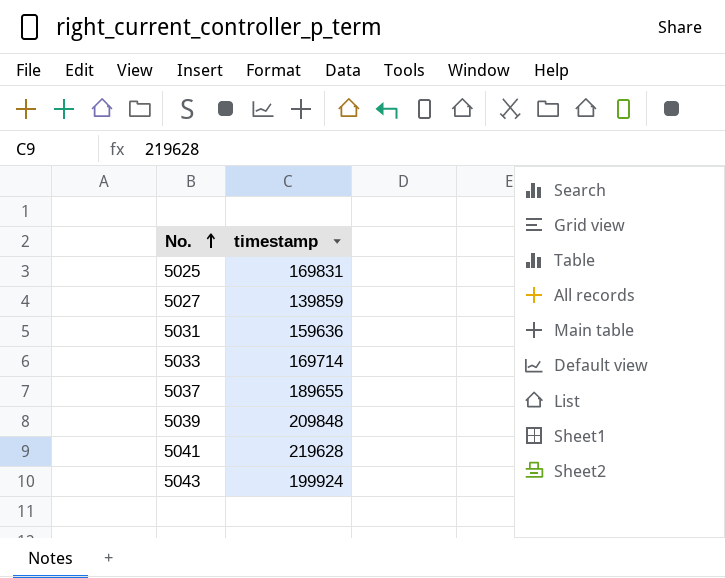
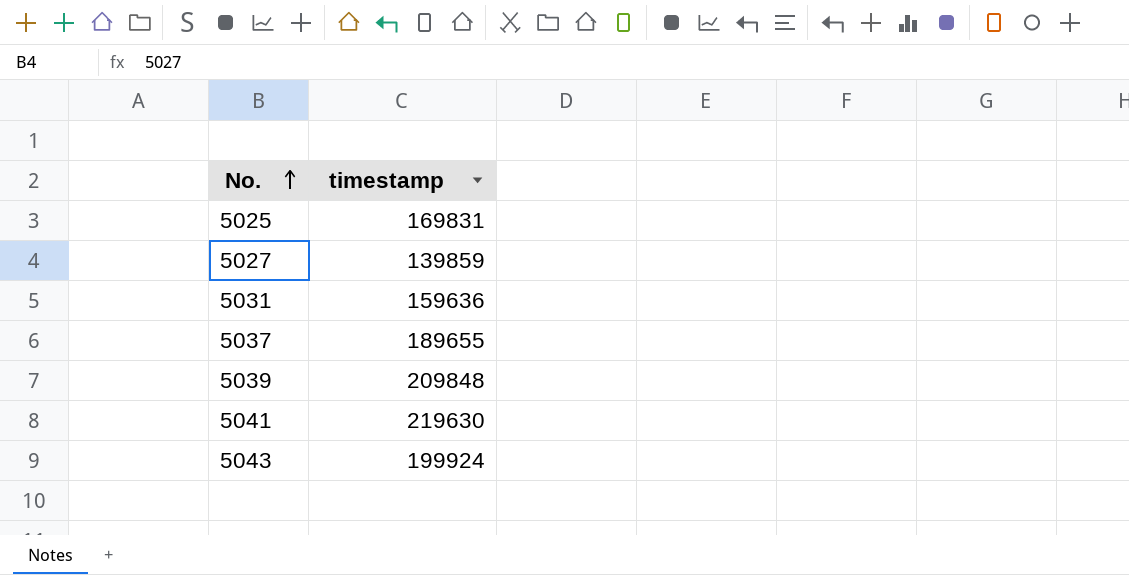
row 5033: 169714 -> none
5041 | timestamp: 219628 -> 219630

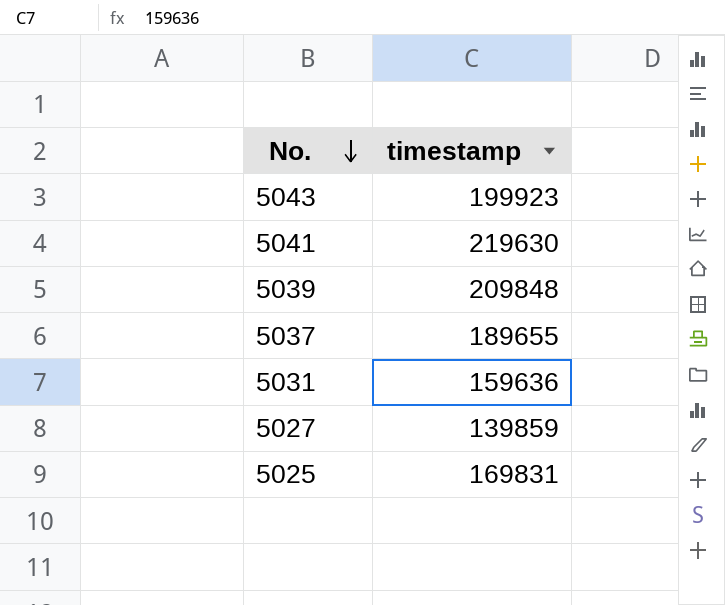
row order: No. ascending -> No. descending
5043 | timestamp: 199924 -> 199923

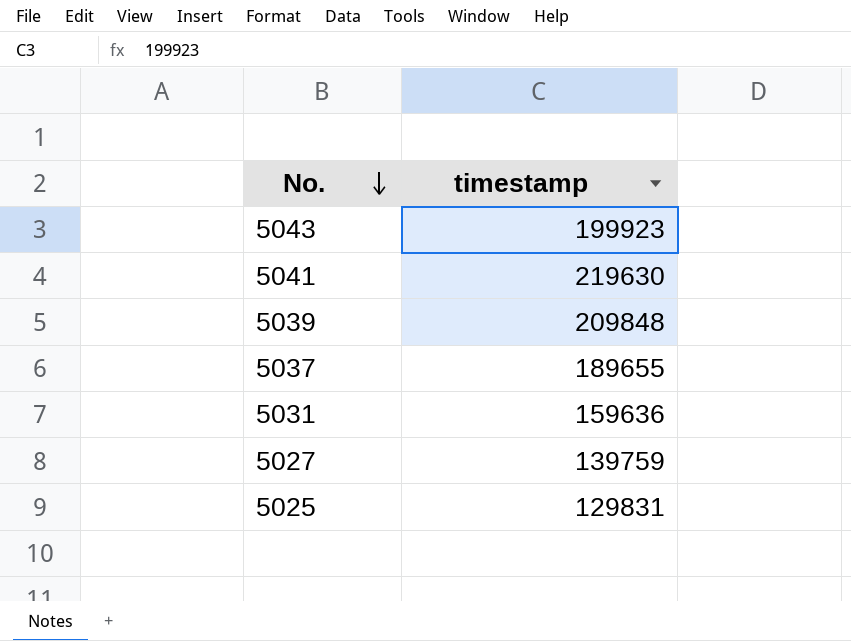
5027 | timestamp: 139859 -> 139759
5025 | timestamp: 169831 -> 129831

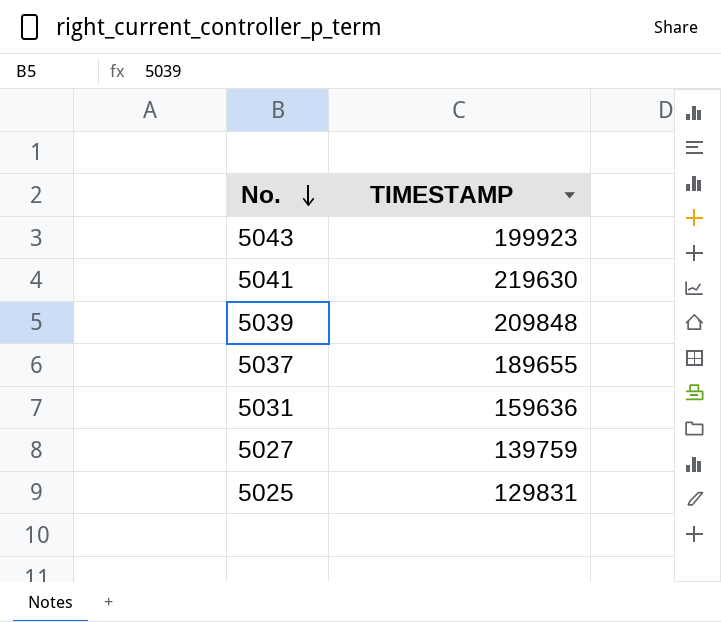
column name: timestamp -> TIMESTAMP

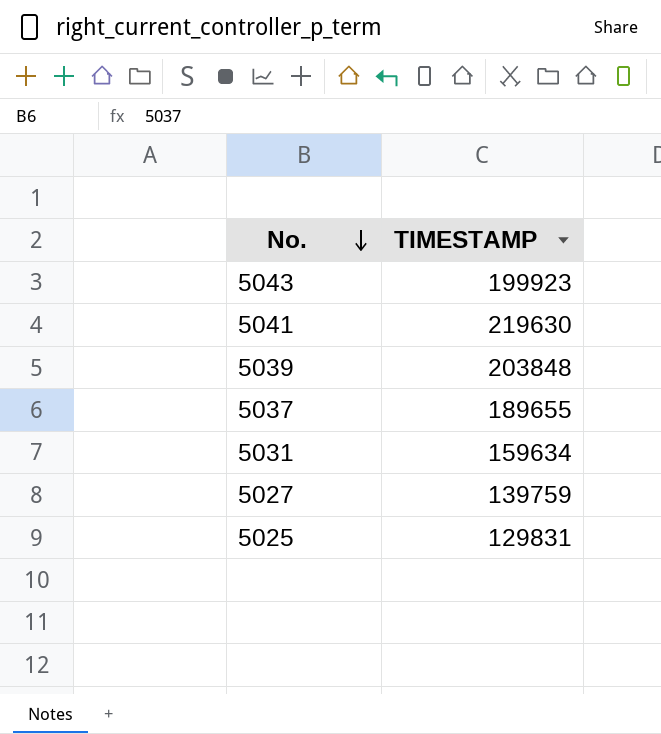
5039 | TIMESTAMP: 209848 -> 203848
5031 | TIMESTAMP: 159636 -> 159634

